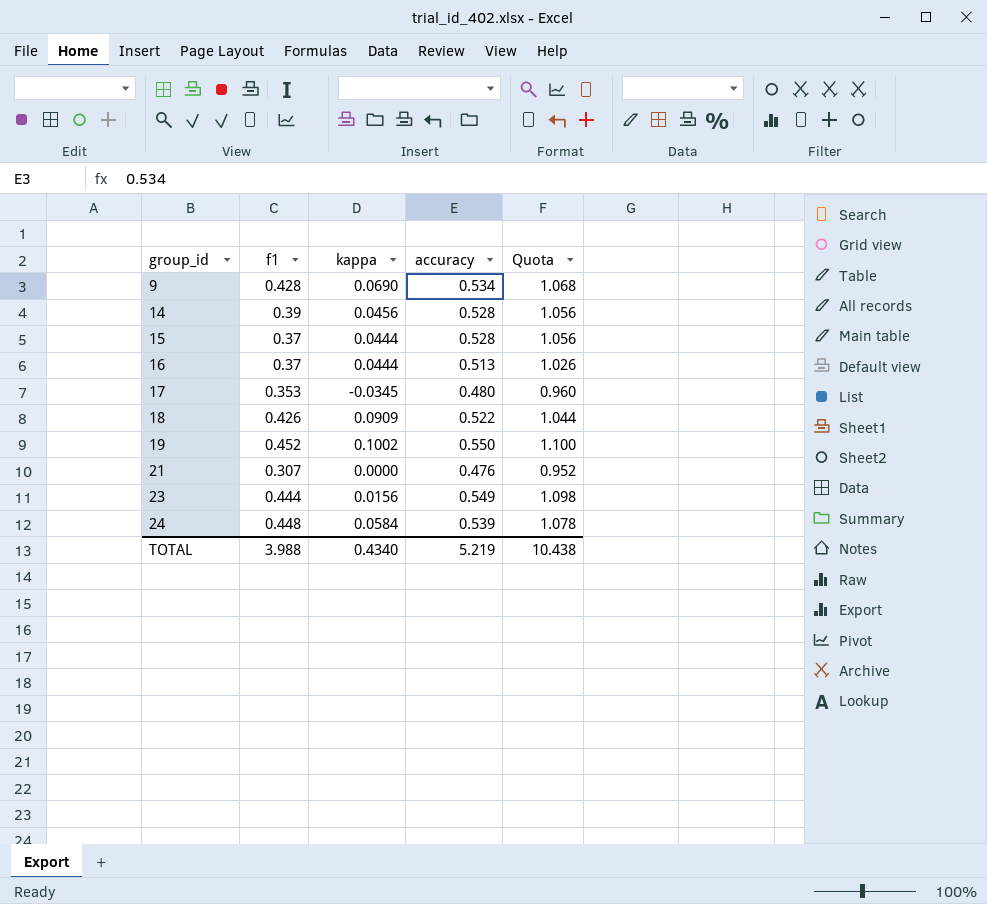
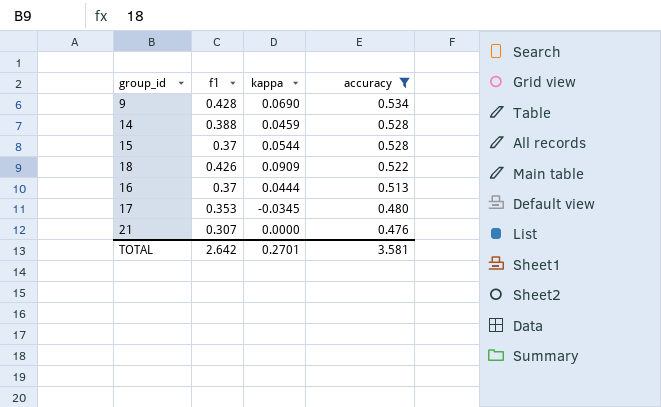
filter: none -> accuracy <= 0.534
row order: group_id ascending -> accuracy descending
column Quota | formula: [accuracy] * 2 -> none
14 | f1: 0.39 -> 0.388
14 | kappa: 0.0456 -> 0.0459
15 | kappa: 0.0444 -> 0.0544
TOTAL | f1: 3.988 -> 2.642
TOTAL | kappa: 0.4340 -> 0.2701
TOTAL | accuracy: 5.219 -> 3.581

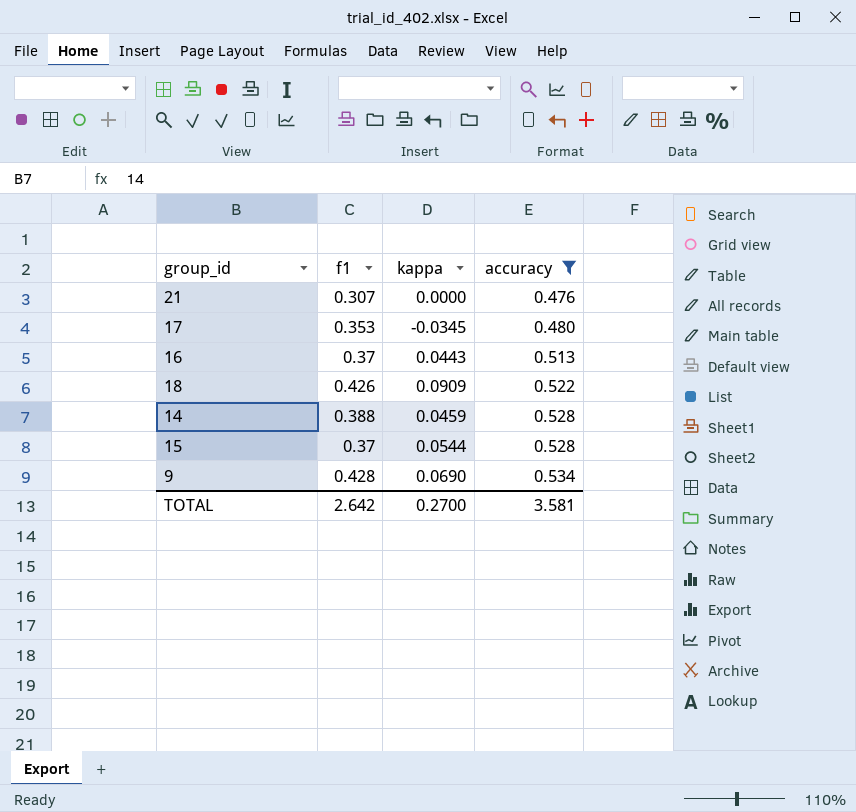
row order: accuracy descending -> accuracy ascending
16 | kappa: 0.0444 -> 0.0443
TOTAL | kappa: 0.2701 -> 0.2700

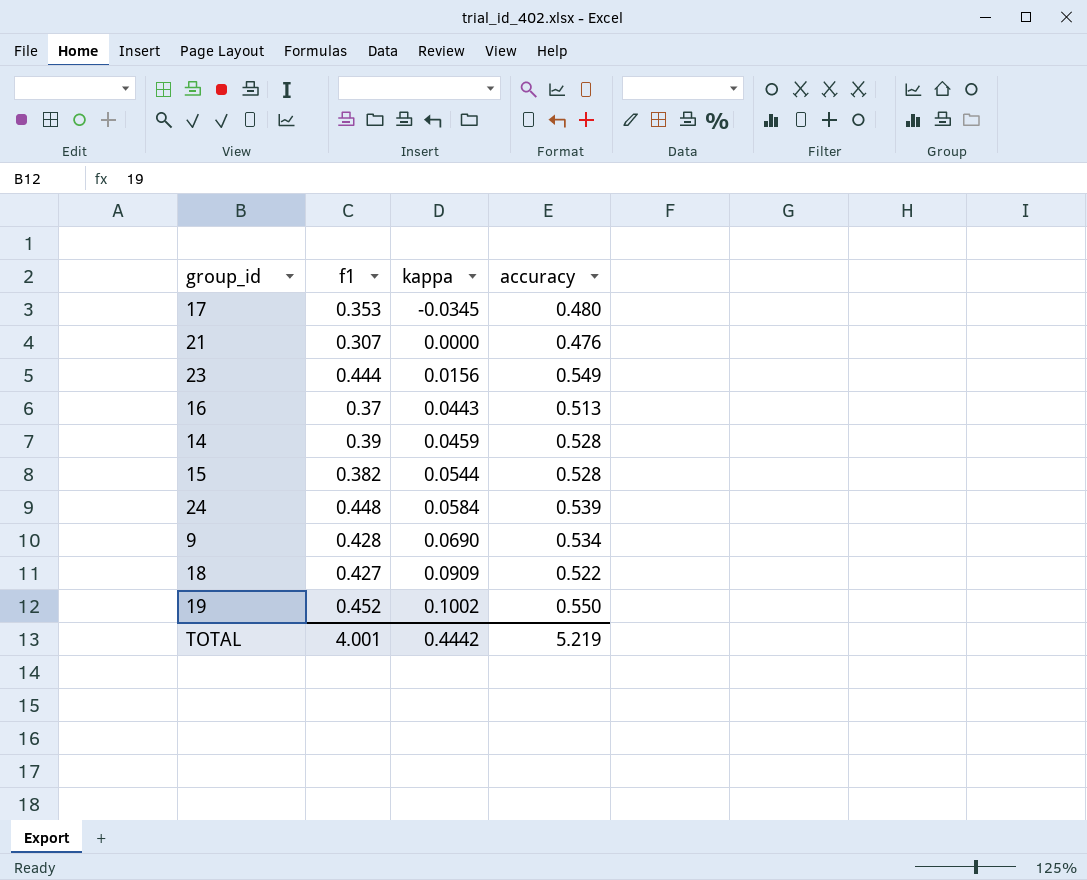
filter: accuracy <= 0.534 -> none
row order: accuracy ascending -> kappa ascending
14 | f1: 0.388 -> 0.39
15 | f1: 0.37 -> 0.382
18 | f1: 0.426 -> 0.427
TOTAL | f1: 2.642 -> 4.001
TOTAL | kappa: 0.2700 -> 0.4442
TOTAL | accuracy: 3.581 -> 5.219

